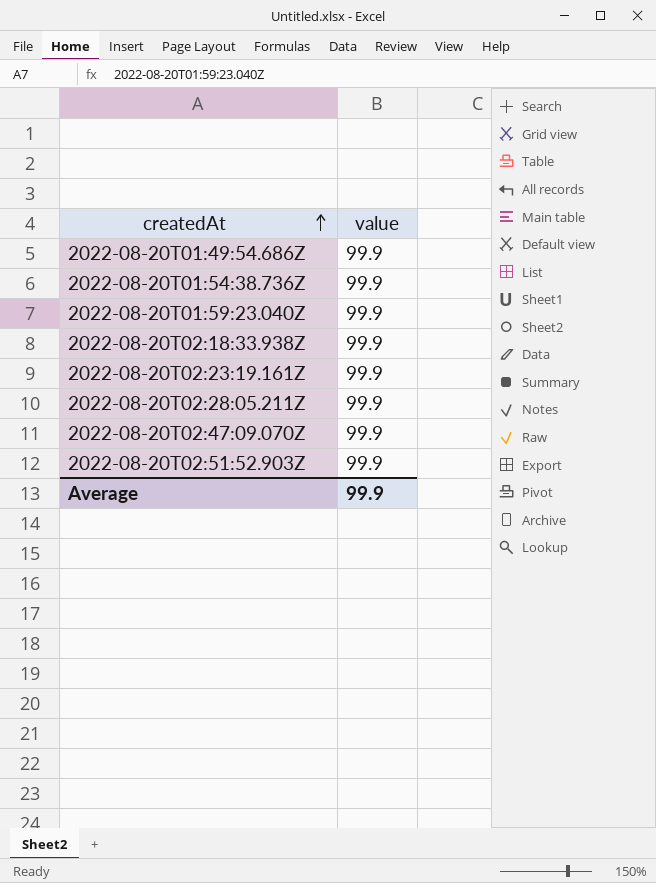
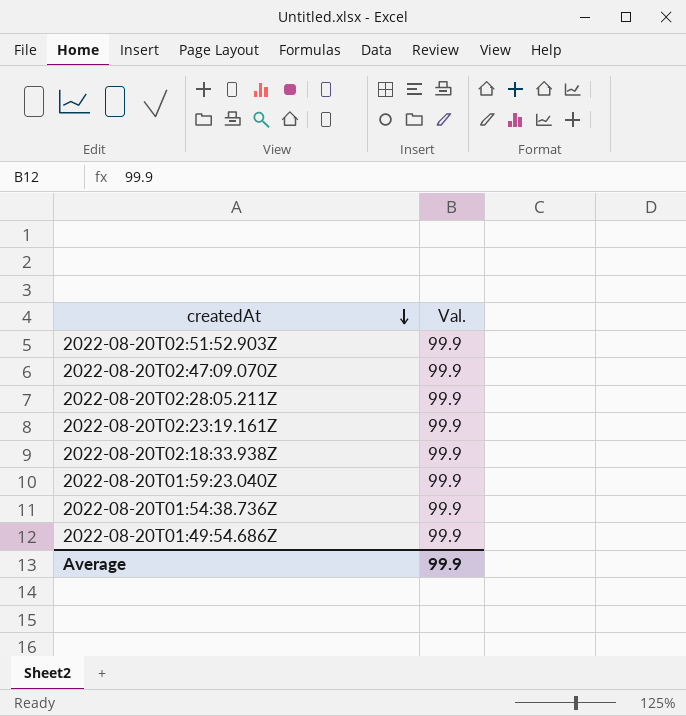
row order: createdAt ascending -> createdAt descending
column name: value -> Val.

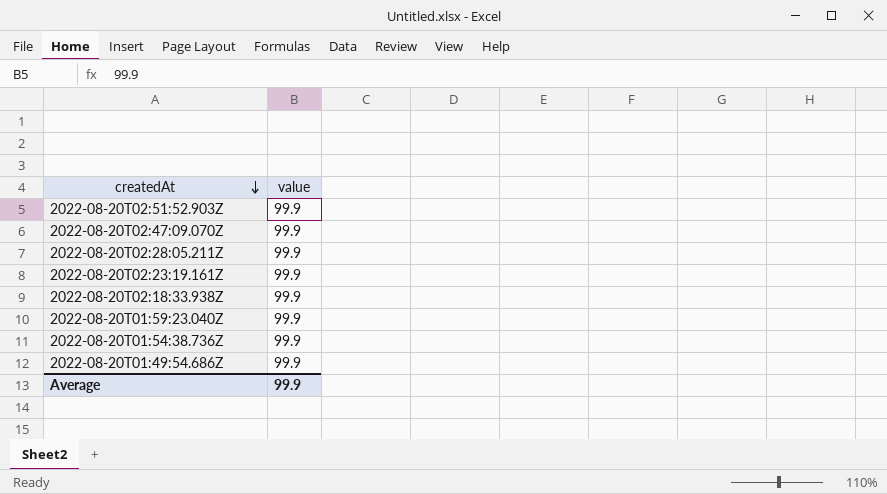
column name: Val. -> value

